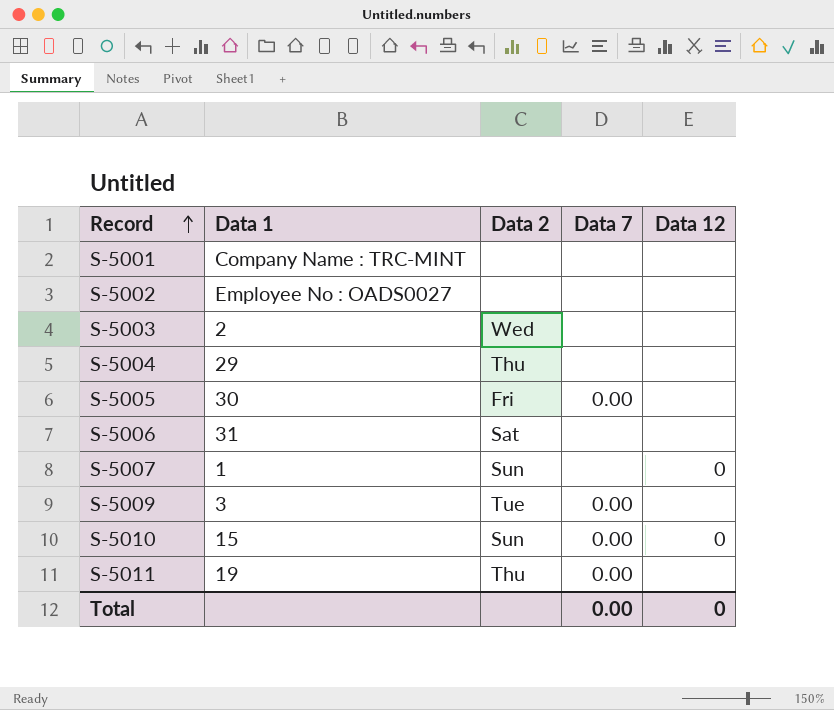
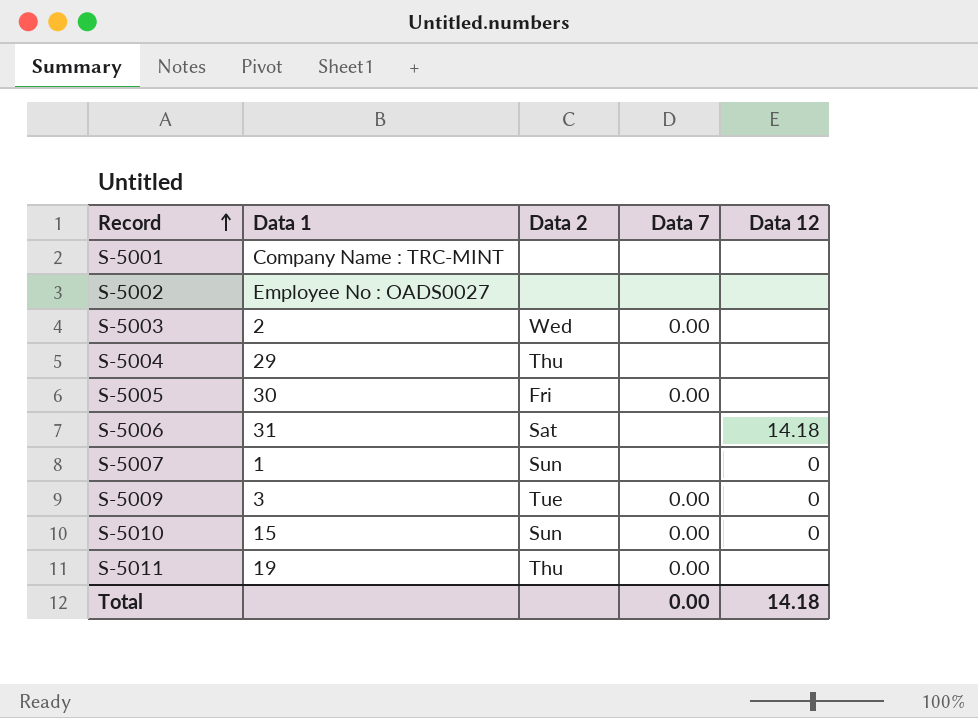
S-5003 | Data 7: none -> 0.00
S-5006 | Data 12: none -> 14.18
S-5009 | Data 12: none -> 0
Total | Data 12: 0 -> 14.18

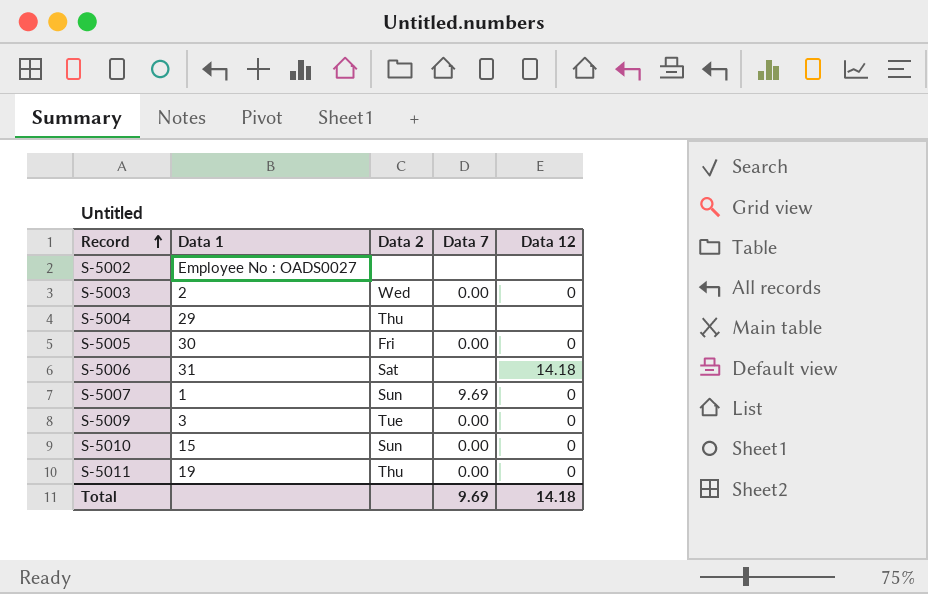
row S-5001: Company Name : TRC-MINT | none | none | none -> none
S-5003 | Data 12: none -> 0
S-5005 | Data 12: none -> 0
S-5007 | Data 7: none -> 9.69
S-5011 | Data 12: none -> 0
Total | Data 7: 0.00 -> 9.69

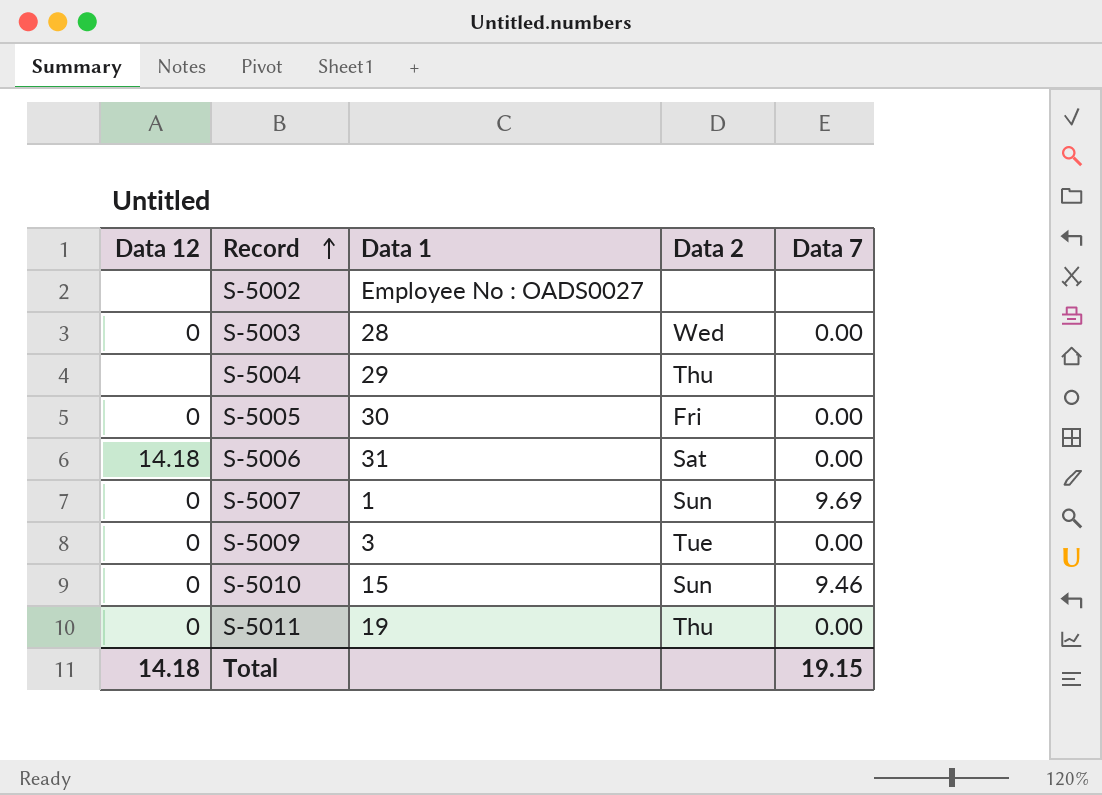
column Data 12 | position: 5 -> 1
S-5003 | Data 1: 2 -> 28
S-5006 | Data 7: none -> 0.00
S-5010 | Data 7: 0.00 -> 9.46
Total | Data 7: 9.69 -> 19.15

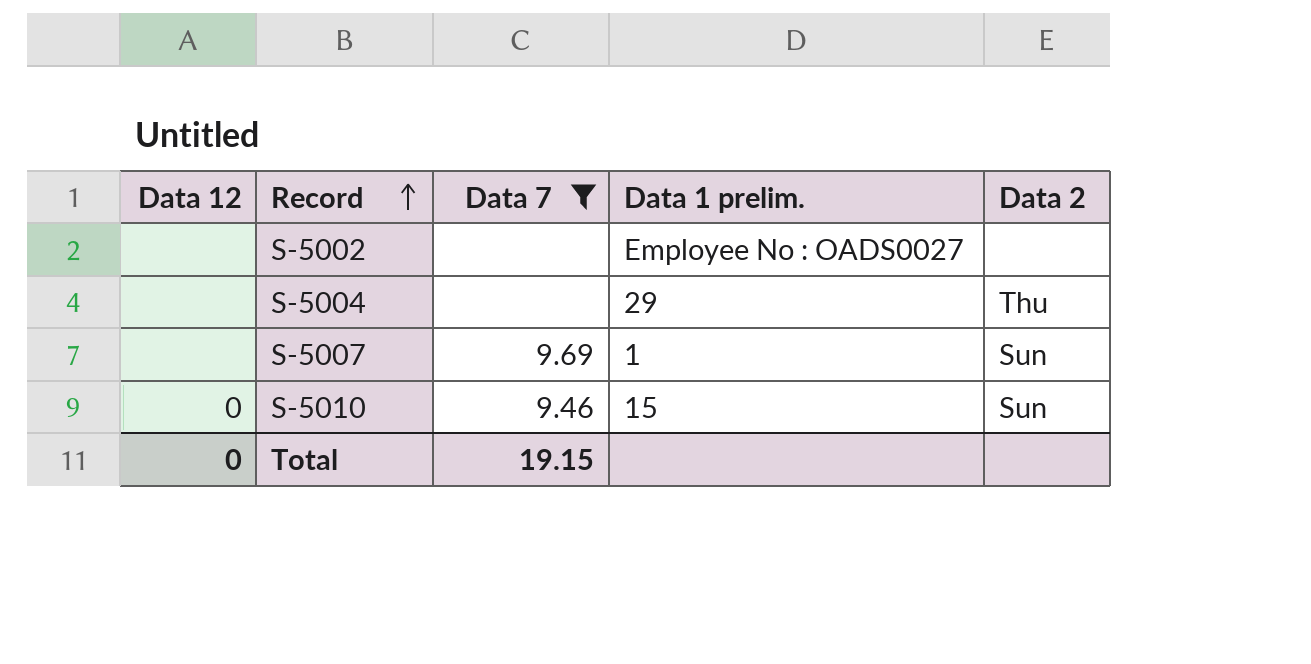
filter: none -> Data 7 != 0.00
column Data 7 | position: 5 -> 3
column name: Data 1 -> Data 1 prelim.
S-5007 | Data 12: 0 -> none
Total | Data 12: 14.18 -> 0

